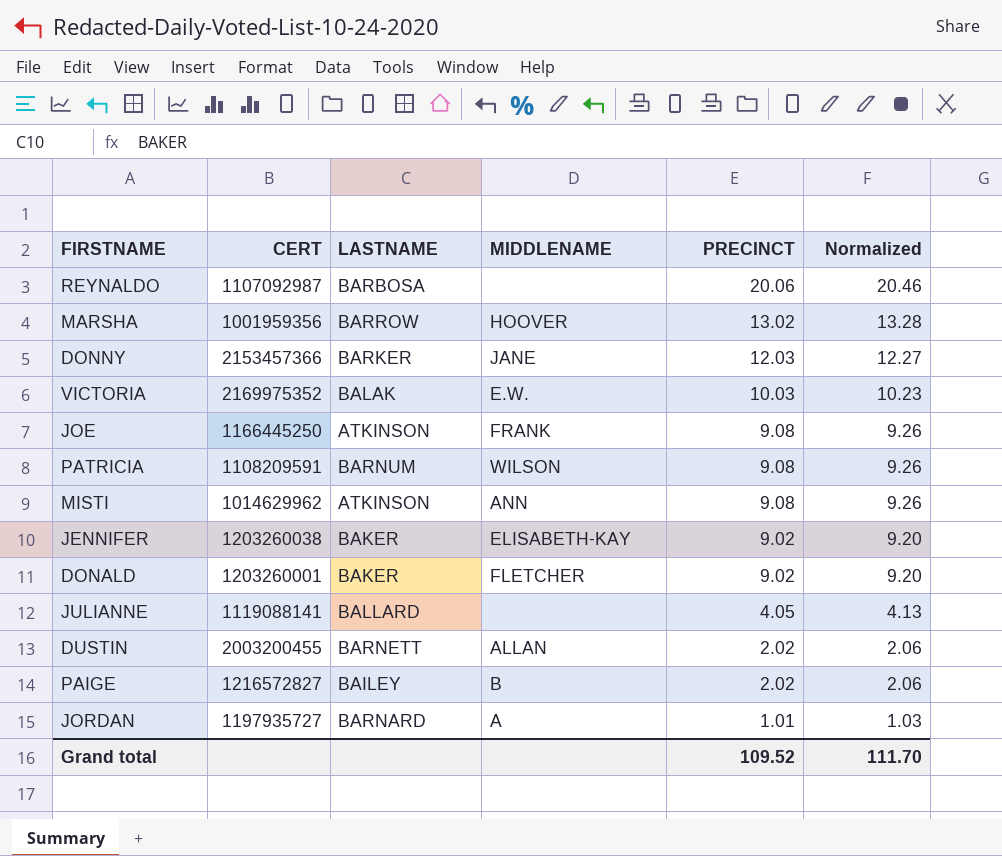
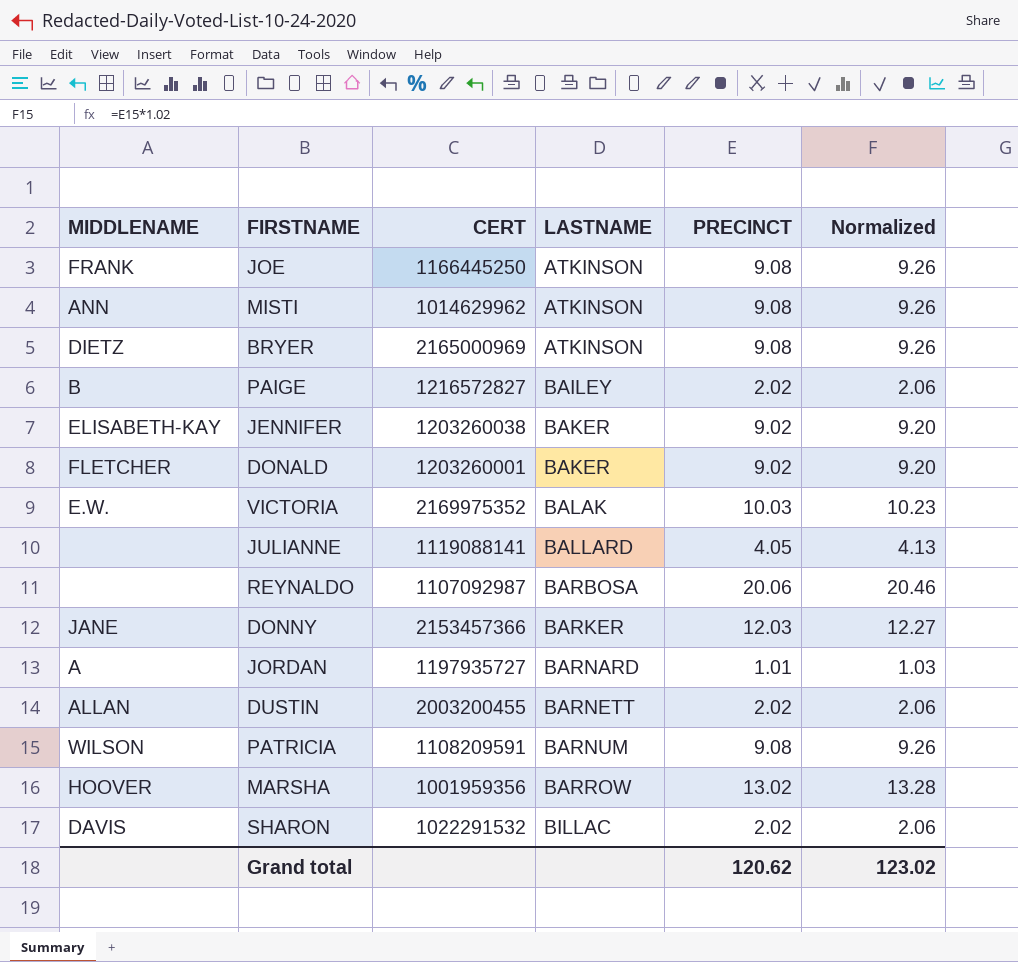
row order: PRECINCT descending -> LASTNAME ascending
column MIDDLENAME | position: 4 -> 1
row BRYER: none -> DIETZ | 2165000969 | ATKINSON | 9.08 | 9.26
row SHARON: none -> DAVIS | 1022291532 | BILLAC | 2.02 | 2.06
Grand total | PRECINCT: 109.52 -> 120.62
Grand total | Normalized: 111.70 -> 123.02

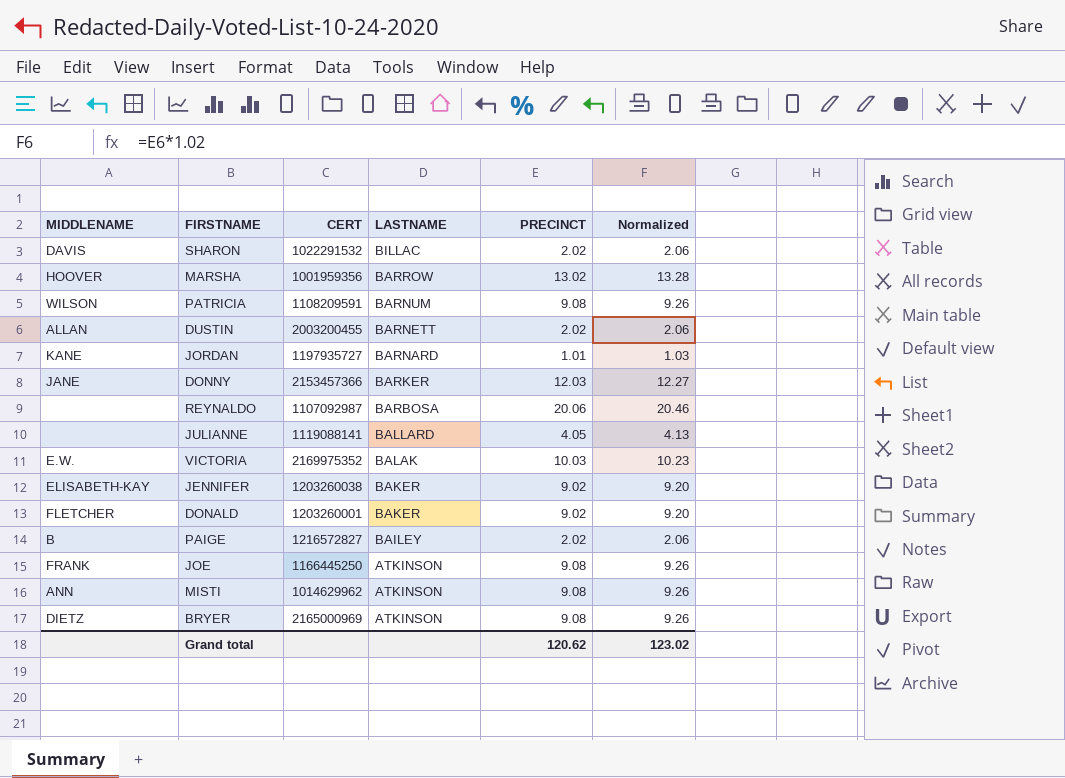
row order: LASTNAME ascending -> LASTNAME descending
JORDAN | MIDDLENAME: A -> KANE

